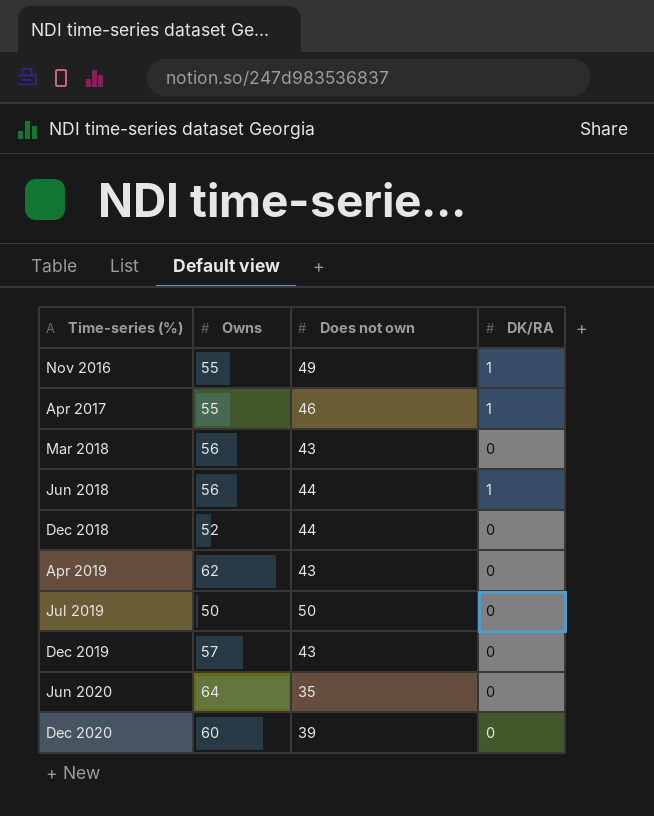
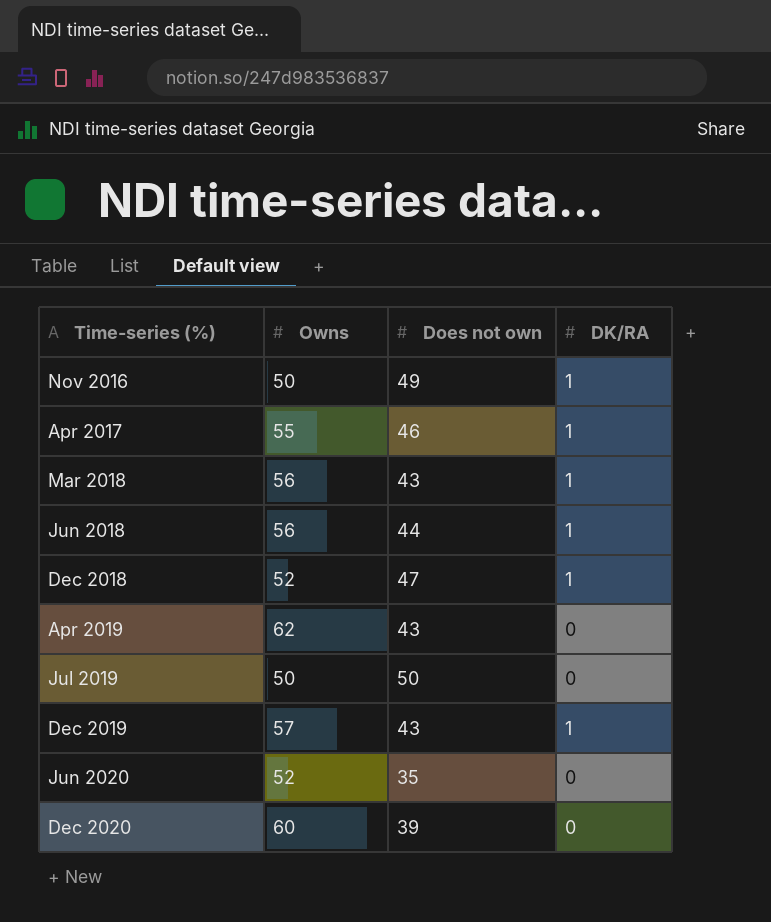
Nov 2016 | Owns: 55 -> 50
Mar 2018 | DK/RA: 0 -> 1
Dec 2018 | Does not own: 44 -> 47
Dec 2018 | DK/RA: 0 -> 1
Dec 2019 | DK/RA: 0 -> 1
Jun 2020 | Owns: 64 -> 52

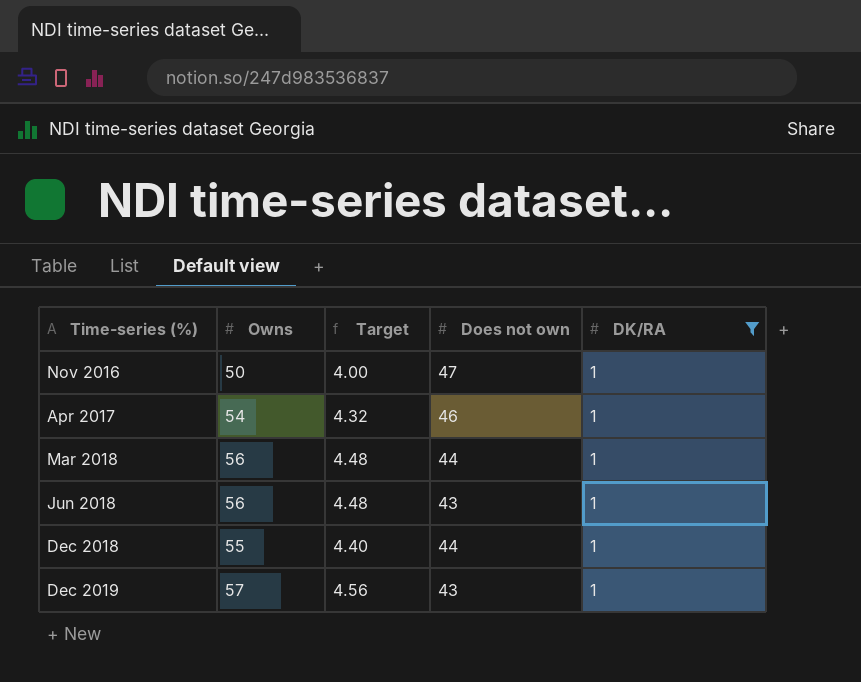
filter: none -> DK/RA = 1
column Target | formula: none -> [Owns] * 0.08
Nov 2016 | Does not own: 49 -> 47
Apr 2017 | Owns: 55 -> 54
Mar 2018 | Does not own: 43 -> 44
Jun 2018 | Does not own: 44 -> 43
Dec 2018 | Owns: 52 -> 55
Dec 2018 | Does not own: 47 -> 44

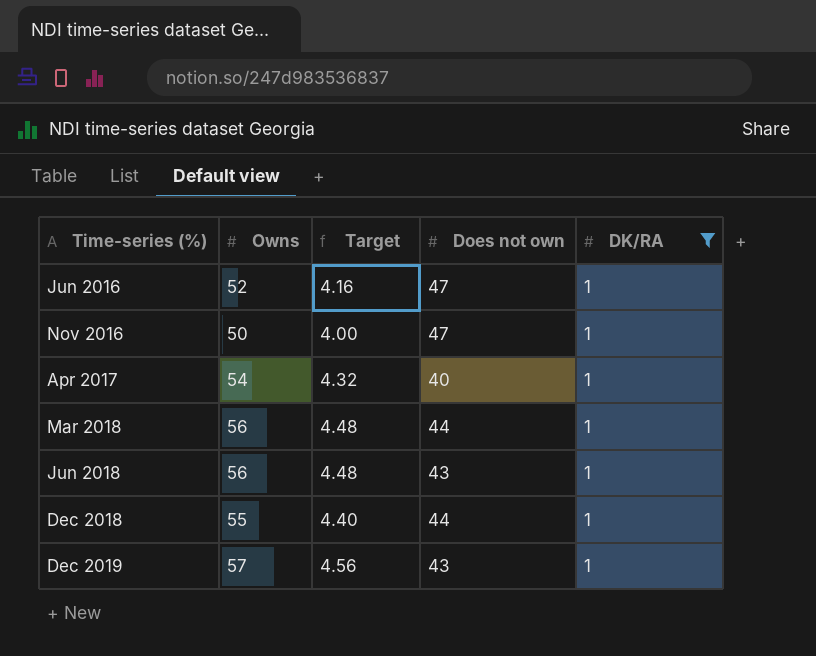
row Jun 2016: none -> 52 | 4.16 | 47 | 1
Apr 2017 | Does not own: 46 -> 40

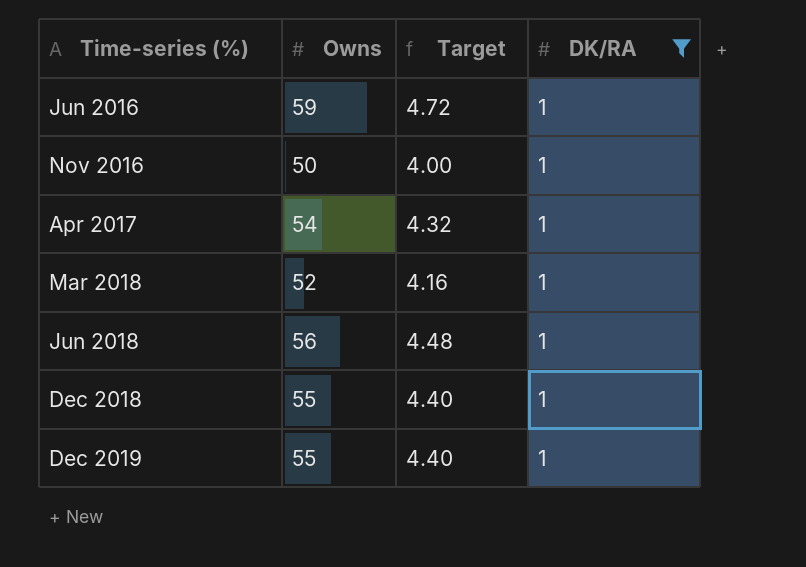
column Does not own | position: 4 -> none
Jun 2016 | Owns: 52 -> 59
Jun 2016 | Target: 4.16 -> 4.72
Mar 2018 | Owns: 56 -> 52
Mar 2018 | Target: 4.48 -> 4.16
Dec 2019 | Owns: 57 -> 55
Dec 2019 | Target: 4.56 -> 4.40

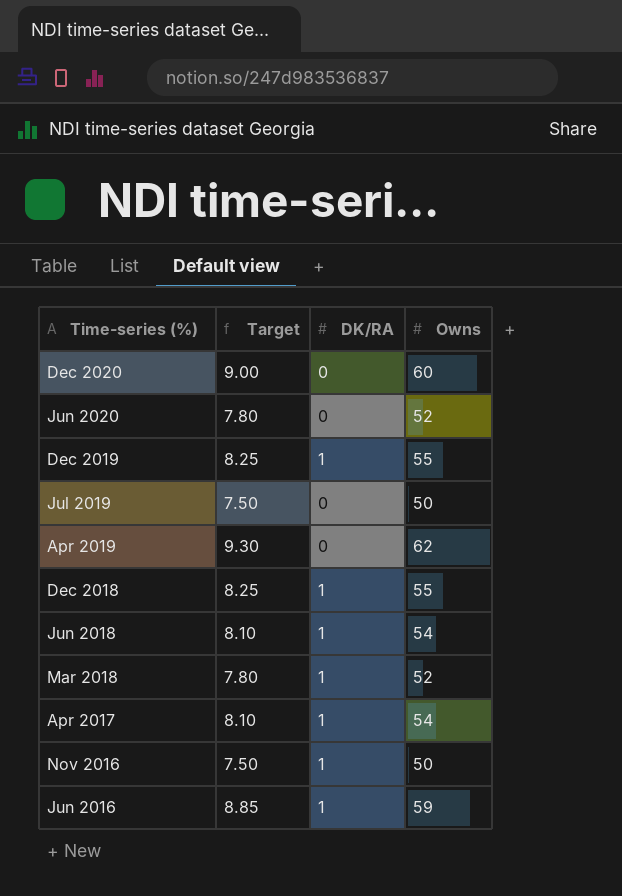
filter: DK/RA = 1 -> none
row order: Time-series (%) ascending -> Time-series (%) descending
column Target | formula: [Owns] * 0.08 -> [Owns] * 0.15
column Owns | position: 2 -> 4
Jun 2018 | Owns: 56 -> 54

